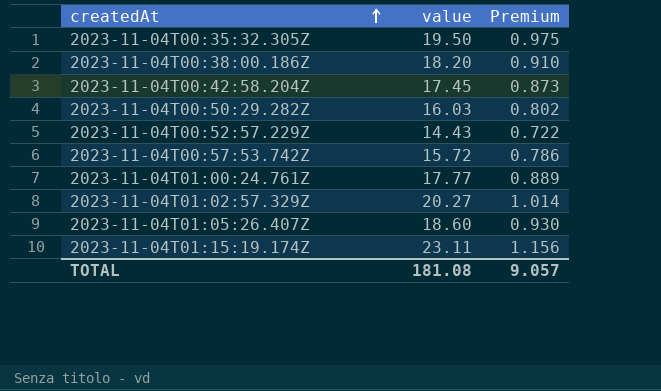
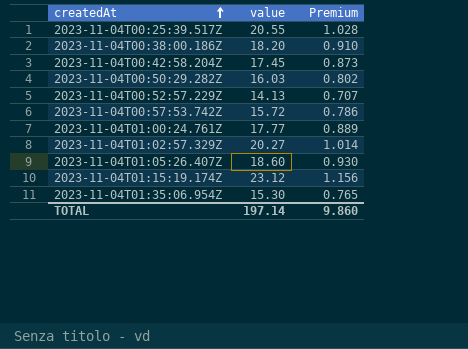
row 2023-11-04T00:35:32.305Z: 19.50 | 0.975 -> none
row 2023-11-04T00:25:39.517Z: none -> 20.55 | 1.028
2023-11-04T00:52:57.229Z | value: 14.43 -> 14.13
2023-11-04T00:52:57.229Z | Premium: 0.722 -> 0.707
2023-11-04T01:15:19.174Z | value: 23.11 -> 23.12
row 2023-11-04T01:35:06.954Z: none -> 15.30 | 0.765
TOTAL | value: 181.08 -> 197.14
TOTAL | Premium: 9.057 -> 9.860

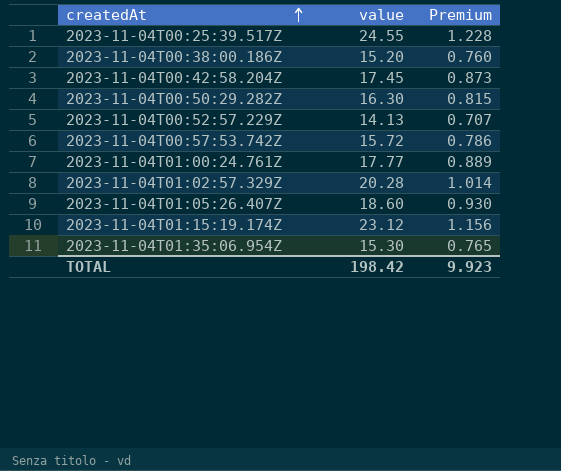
2023-11-04T00:25:39.517Z | value: 20.55 -> 24.55
2023-11-04T00:25:39.517Z | Premium: 1.028 -> 1.228
2023-11-04T00:38:00.186Z | value: 18.20 -> 15.20
2023-11-04T00:38:00.186Z | Premium: 0.910 -> 0.760
2023-11-04T00:50:29.282Z | value: 16.03 -> 16.30
2023-11-04T00:50:29.282Z | Premium: 0.802 -> 0.815
2023-11-04T01:02:57.329Z | value: 20.27 -> 20.28
TOTAL | value: 197.14 -> 198.42
TOTAL | Premium: 9.860 -> 9.923

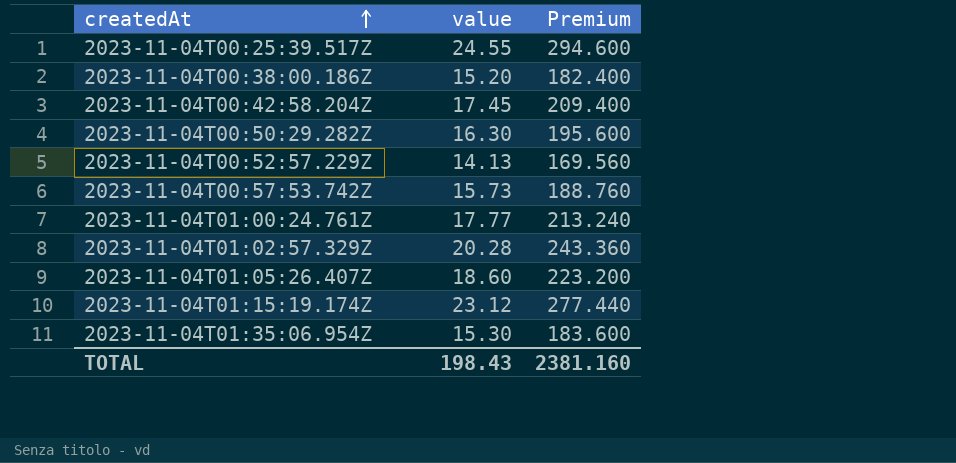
column Premium | formula: [value] * 0.05 -> [value] * 12
2023-11-04T00:57:53.742Z | value: 15.72 -> 15.73
TOTAL | value: 198.42 -> 198.43
TOTAL | Premium: 9.923 -> 2381.160

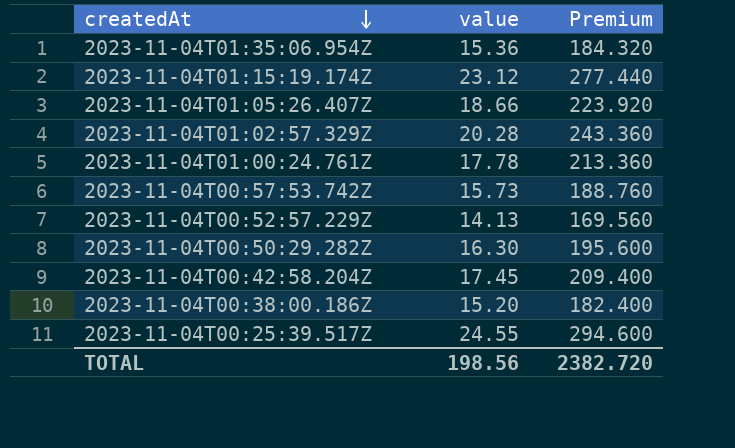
row order: createdAt ascending -> createdAt descending
2023-11-04T01:35:06.954Z | value: 15.30 -> 15.36
2023-11-04T01:35:06.954Z | Premium: 183.600 -> 184.320
2023-11-04T01:05:26.407Z | value: 18.60 -> 18.66
2023-11-04T01:05:26.407Z | Premium: 223.200 -> 223.920
2023-11-04T01:00:24.761Z | value: 17.77 -> 17.78
2023-11-04T01:00:24.761Z | Premium: 213.240 -> 213.360
TOTAL | value: 198.43 -> 198.56
TOTAL | Premium: 2381.160 -> 2382.720

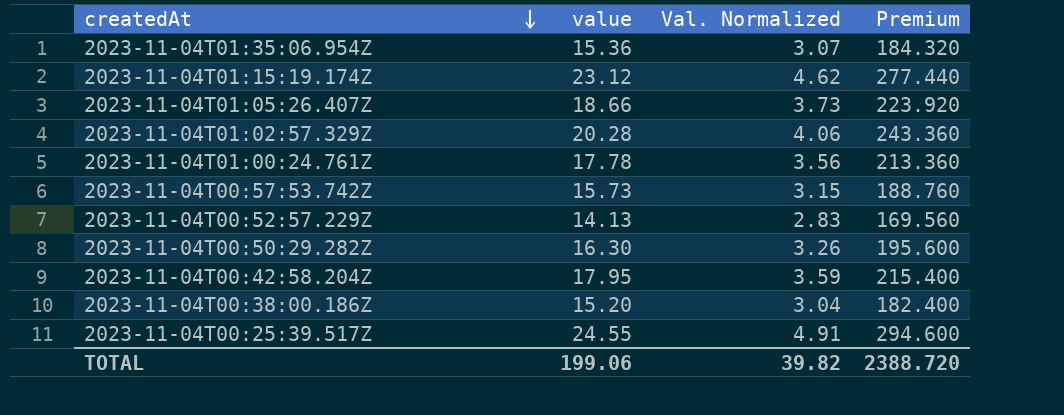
column Val. Normalized | formula: none -> [value] * 0.2
2023-11-04T00:42:58.204Z | value: 17.45 -> 17.95
2023-11-04T00:42:58.204Z | Premium: 209.400 -> 215.400
TOTAL | value: 198.56 -> 199.06
TOTAL | Premium: 2382.720 -> 2388.720

